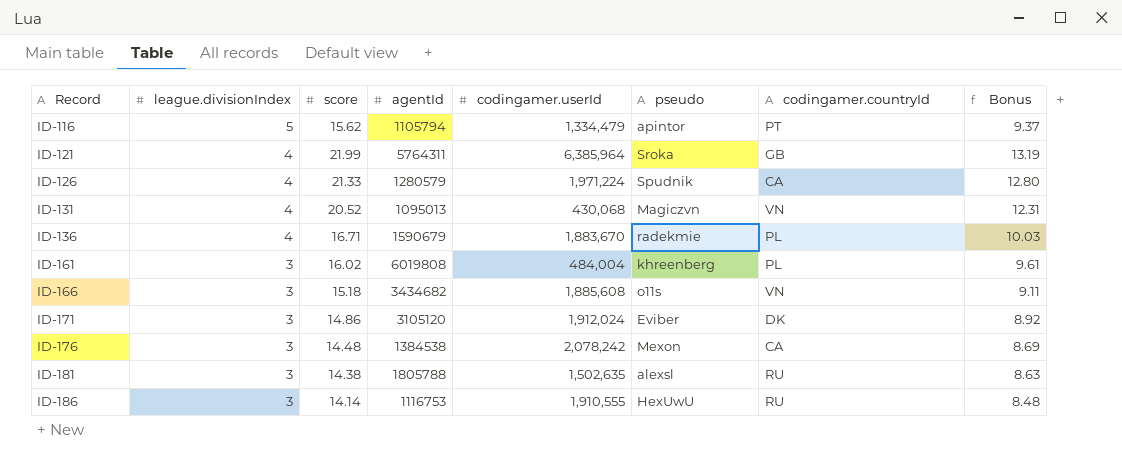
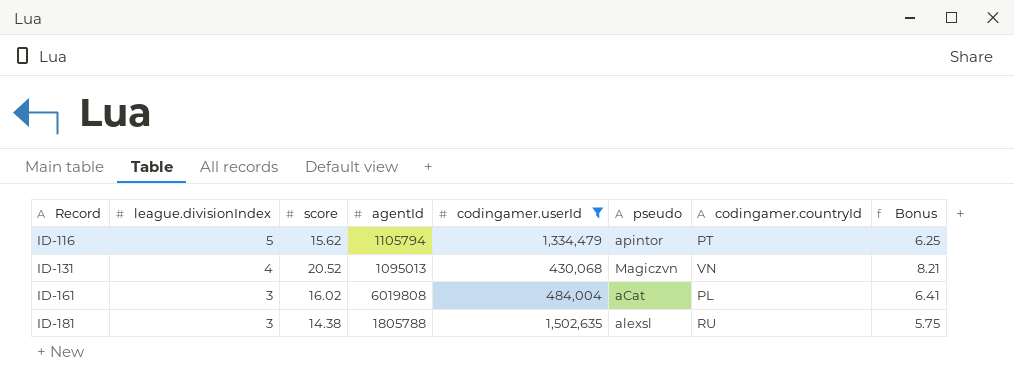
filter: none -> codingamer.userId <= 1,502,635
column Bonus | formula: [score] * 0.6 -> [score] * 0.4
ID-161 | pseudo: khreenberg -> aCat

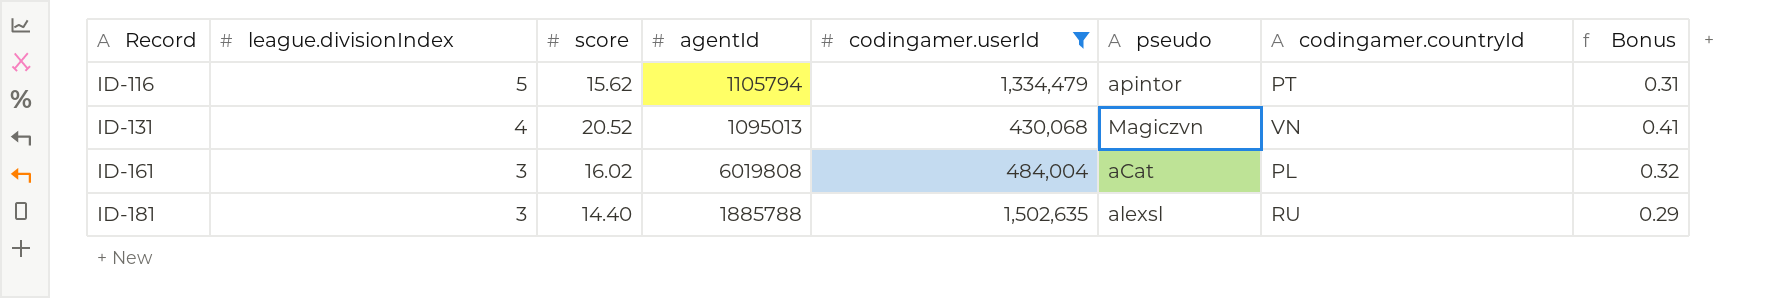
column Bonus | formula: [score] * 0.4 -> [score] * 0.02
ID-181 | score: 14.38 -> 14.40
ID-181 | agentId: 1805788 -> 1885788

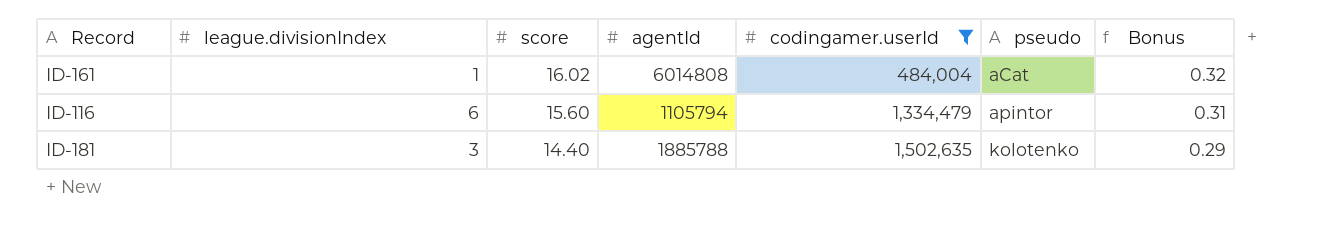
row order: Record ascending -> score descending
column codingamer.countryId | position: 7 -> none
row ID-131: 4 | 20.52 | 1095013 | 430,068 | Magiczvn | VN | 0.41 -> none
ID-161 | league.divisionIndex: 3 -> 1
ID-161 | agentId: 6019808 -> 6014808
ID-116 | league.divisionIndex: 5 -> 6
ID-116 | score: 15.62 -> 15.60
ID-181 | pseudo: alexsl -> kolotenko

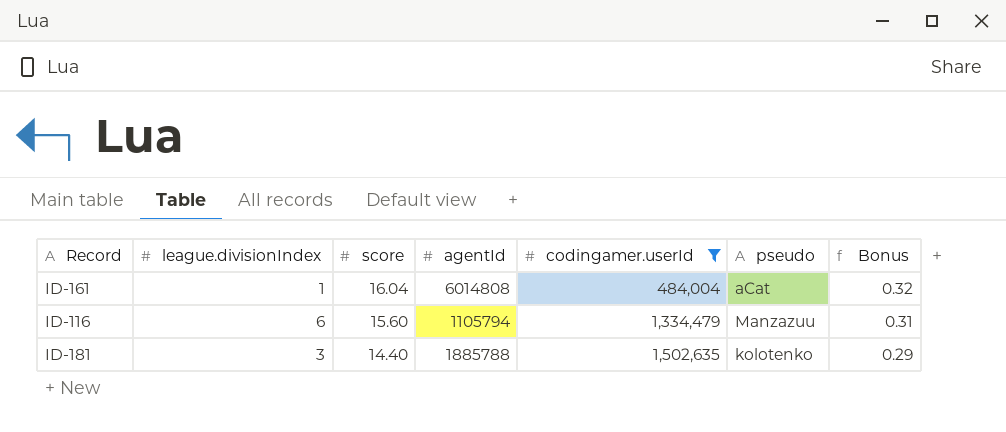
ID-161 | score: 16.02 -> 16.04
ID-116 | pseudo: apintor -> Manzazuu

